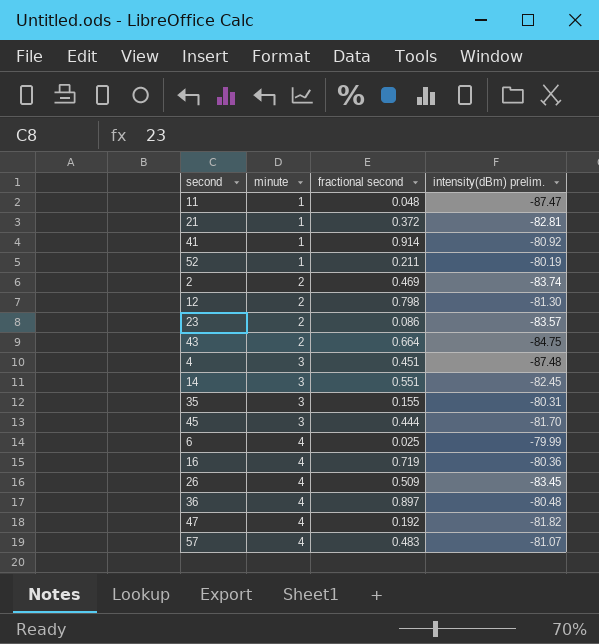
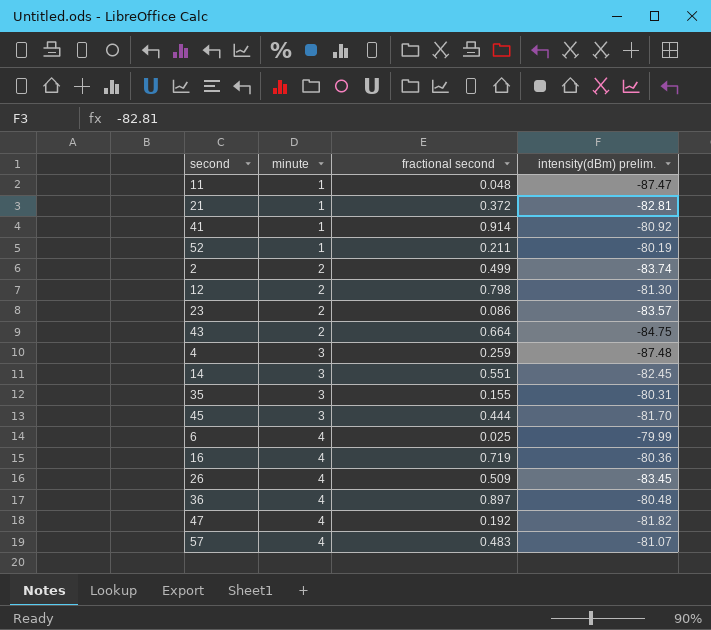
2 | fractional second: 0.469 -> 0.499
4 | fractional second: 0.451 -> 0.259

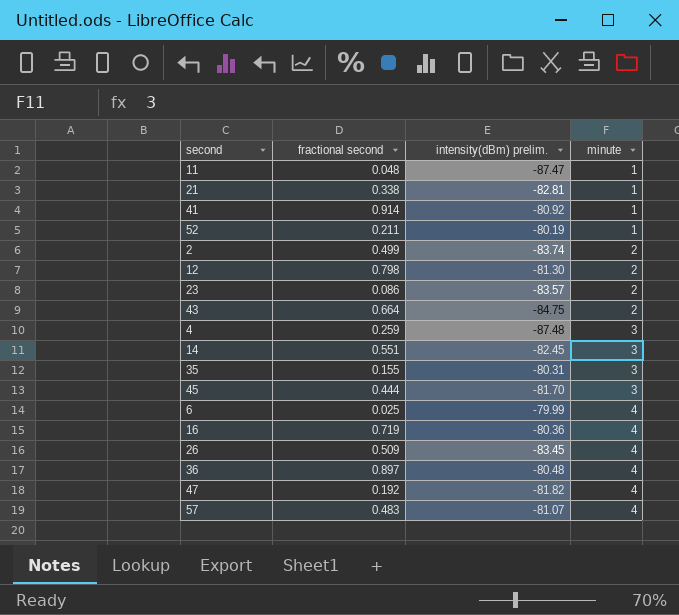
column minute | position: 2 -> 4
21 | fractional second: 0.372 -> 0.338

